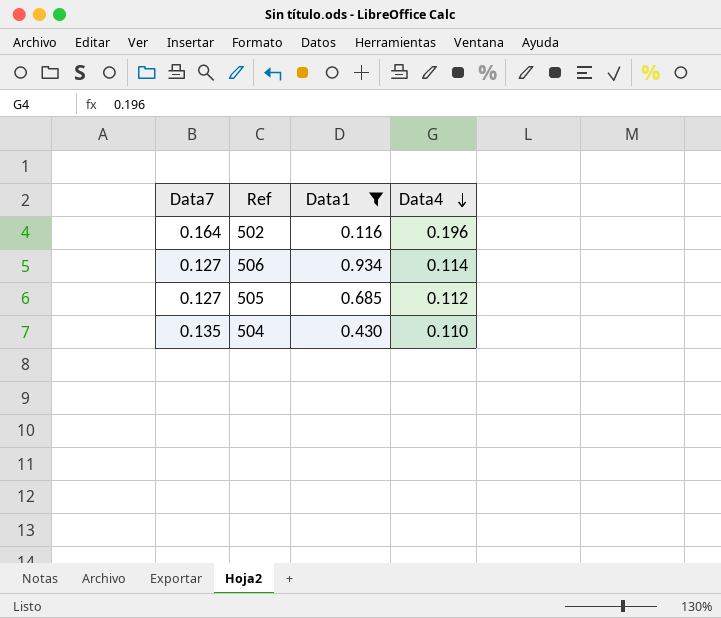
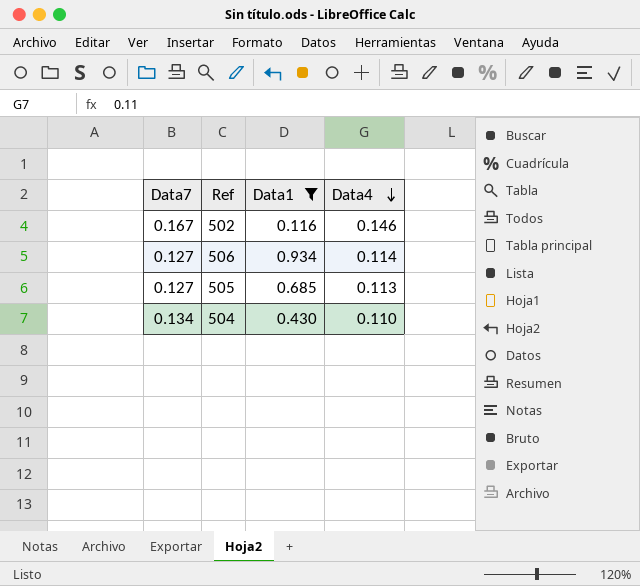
502 | Data7: 0.164 -> 0.167
502 | Data4: 0.196 -> 0.146
505 | Data4: 0.112 -> 0.113
504 | Data7: 0.135 -> 0.134

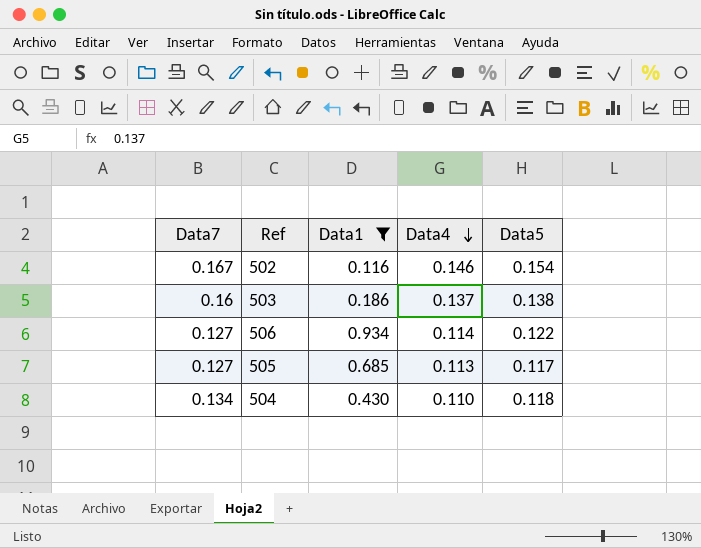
column Data5 | position: none -> 5
row 503: none -> 0.16 | 0.186 | 0.137 | 0.138

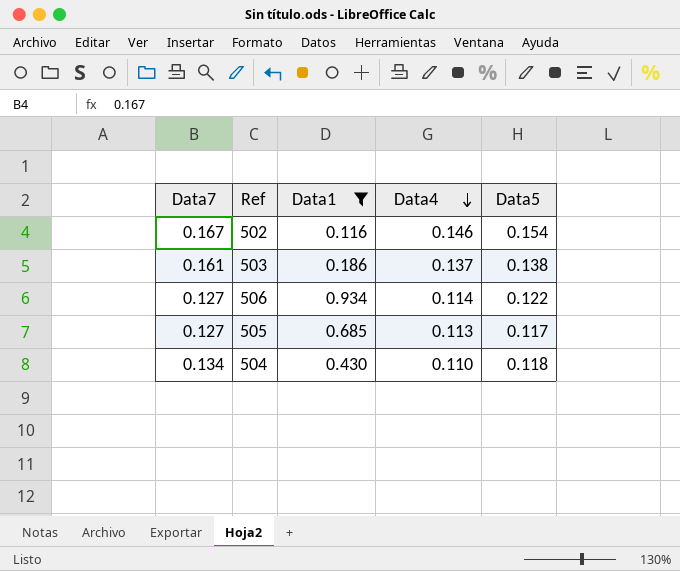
503 | Data7: 0.16 -> 0.161

